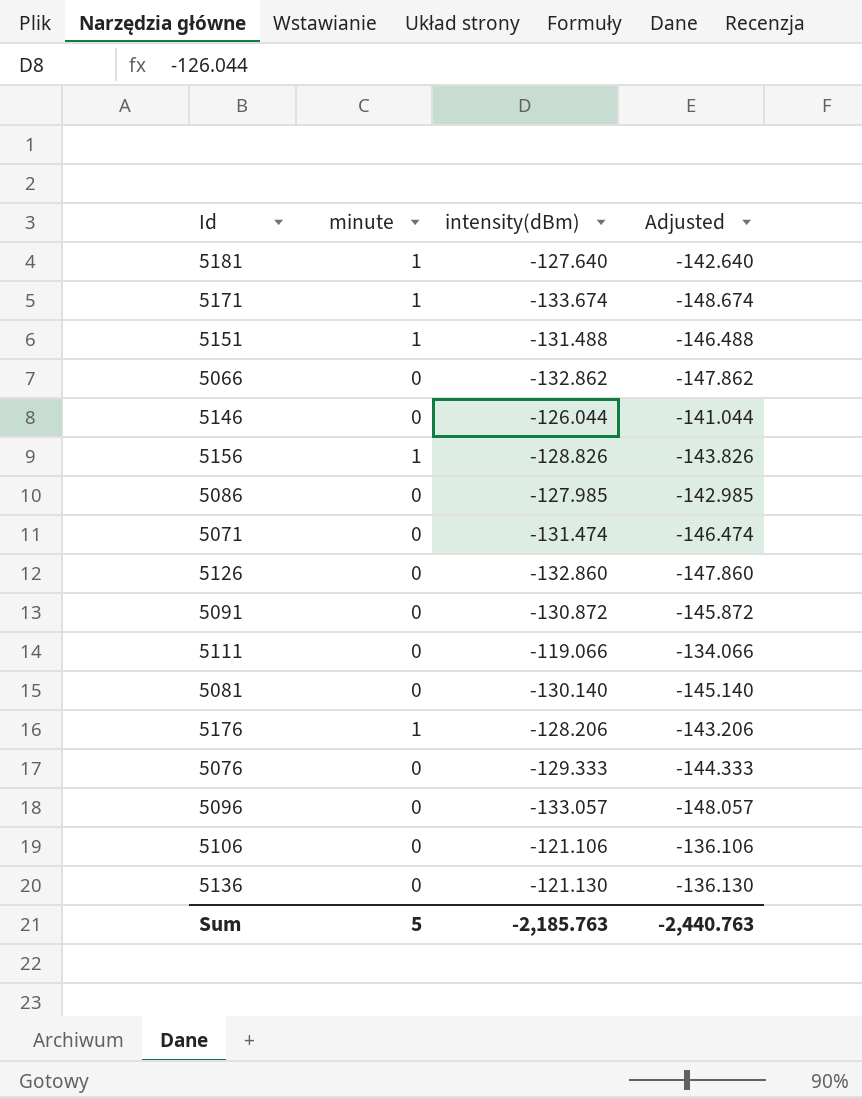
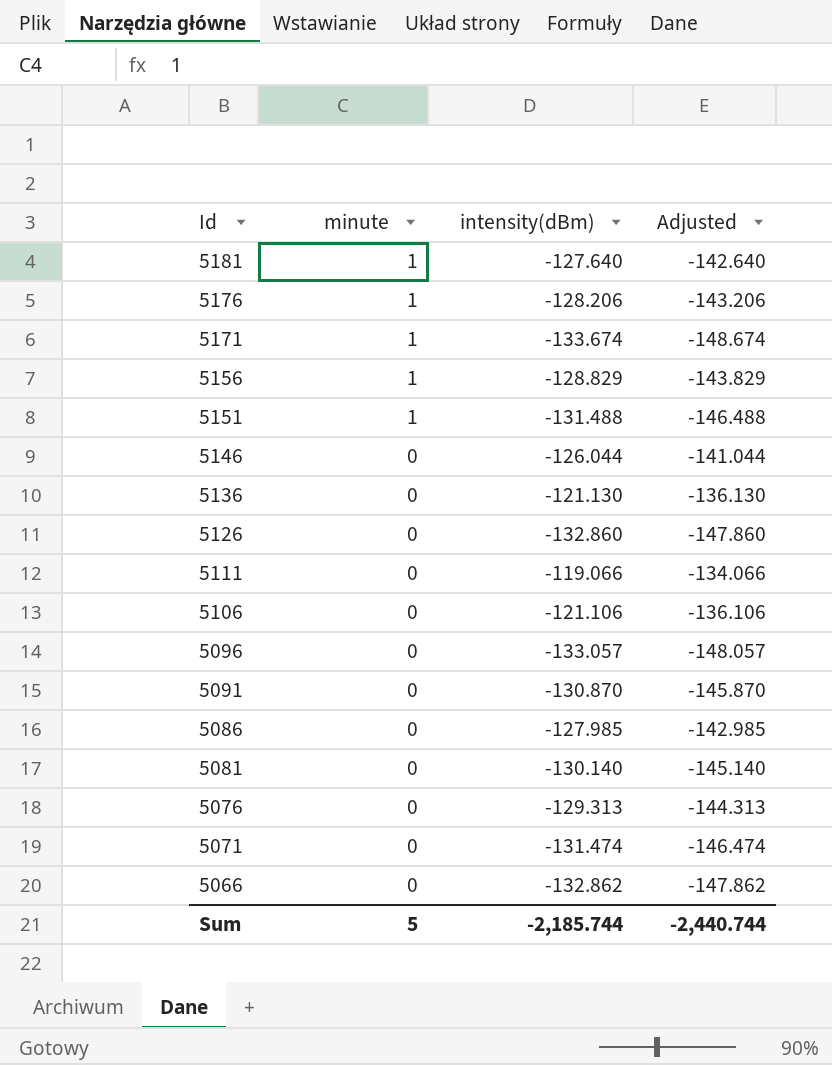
row order: none -> Id descending
5156 | intensity(dBm): -128.826 -> -128.829
5156 | Adjusted: -143.826 -> -143.829
5091 | intensity(dBm): -130.872 -> -130.870
5091 | Adjusted: -145.872 -> -145.870
5076 | intensity(dBm): -129.333 -> -129.313
5076 | Adjusted: -144.333 -> -144.313
Sum | intensity(dBm): -2,185.763 -> -2,185.744
Sum | Adjusted: -2,440.763 -> -2,440.744

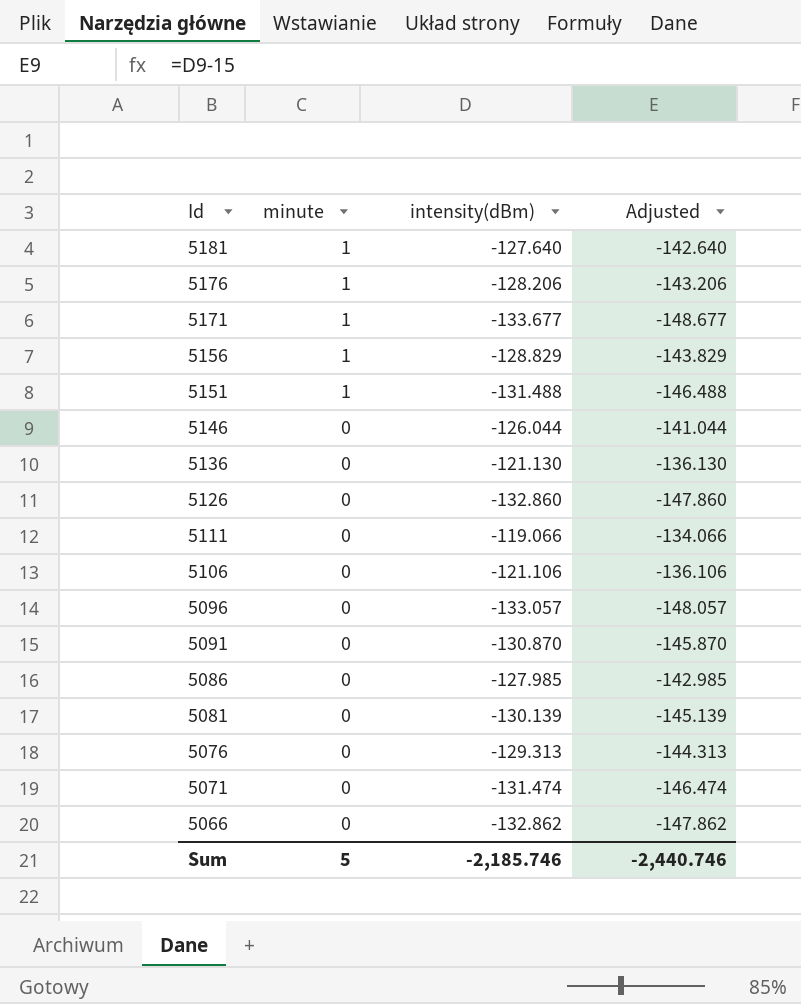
5171 | intensity(dBm): -133.674 -> -133.677
5171 | Adjusted: -148.674 -> -148.677
5081 | intensity(dBm): -130.140 -> -130.139
5081 | Adjusted: -145.140 -> -145.139
Sum | intensity(dBm): -2,185.744 -> -2,185.746
Sum | Adjusted: -2,440.744 -> -2,440.746

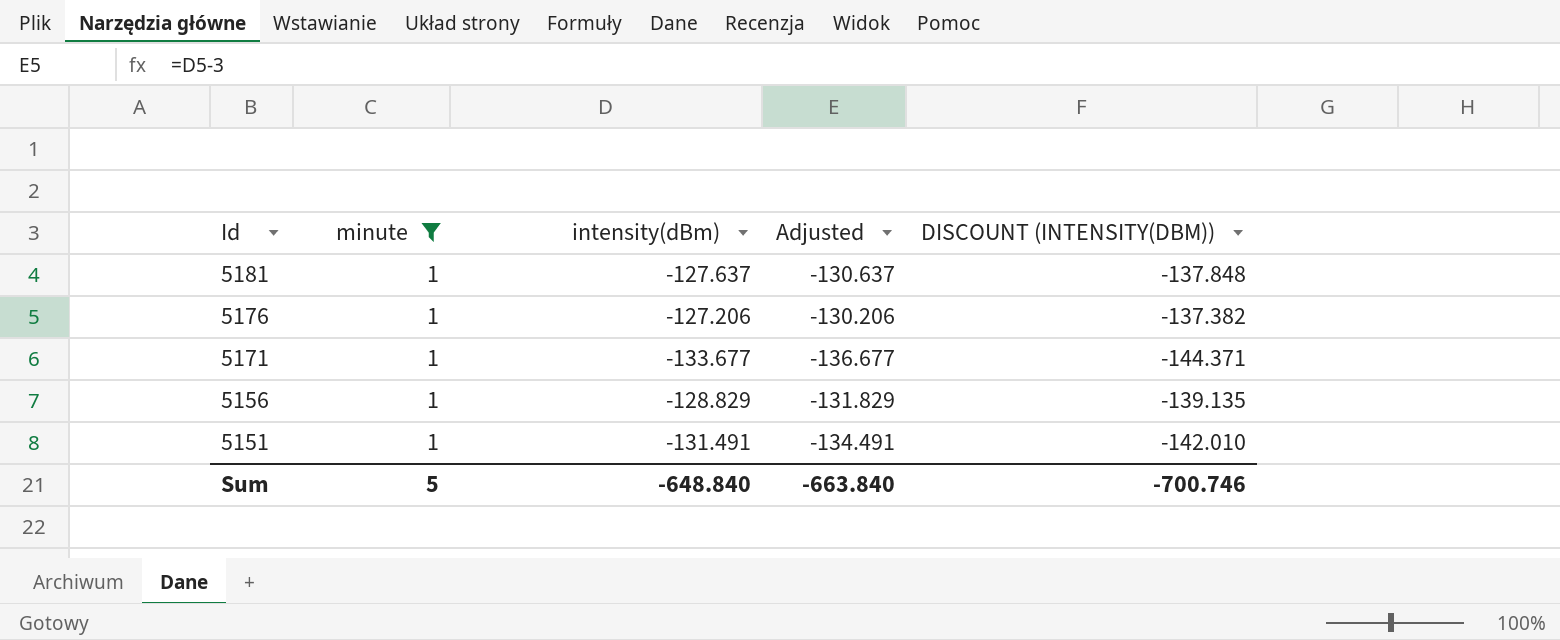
filter: none -> minute = 1
column Adjusted | formula: [intensity(dBm)] - 15 -> [intensity(dBm)] - 3
column DISCOUNT (INTENSITY(DBM)) | formula: none -> [intensity(dBm)] * 1.08
5181 | intensity(dBm): -127.640 -> -127.637
5176 | intensity(dBm): -128.206 -> -127.206
5151 | intensity(dBm): -131.488 -> -131.491
Sum | intensity(dBm): -2,185.746 -> -648.840
Sum | Adjusted: -2,440.746 -> -663.840

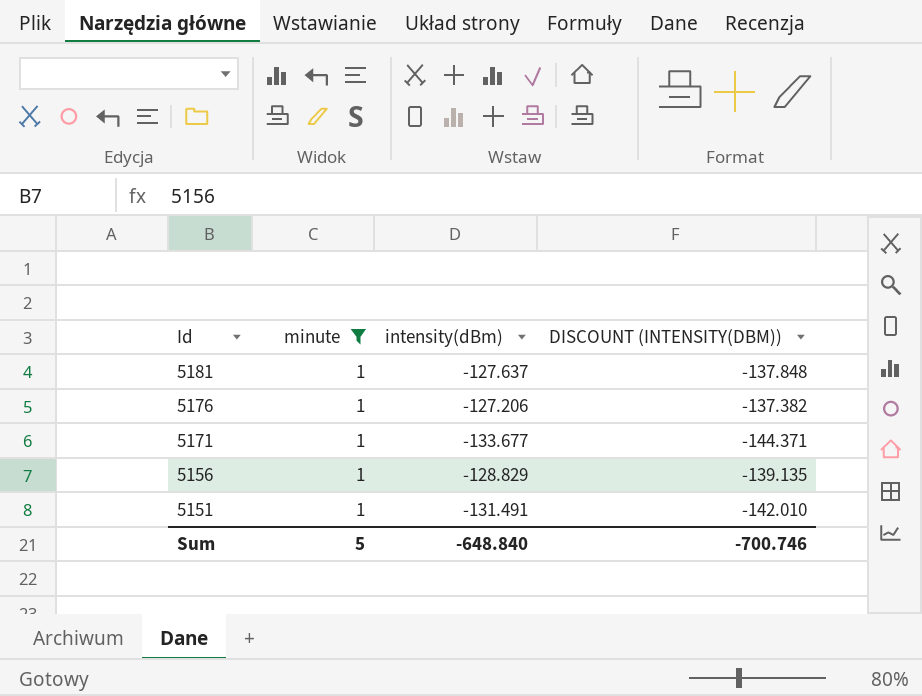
column Adjusted | formula: [intensity(dBm)] - 3 -> none

